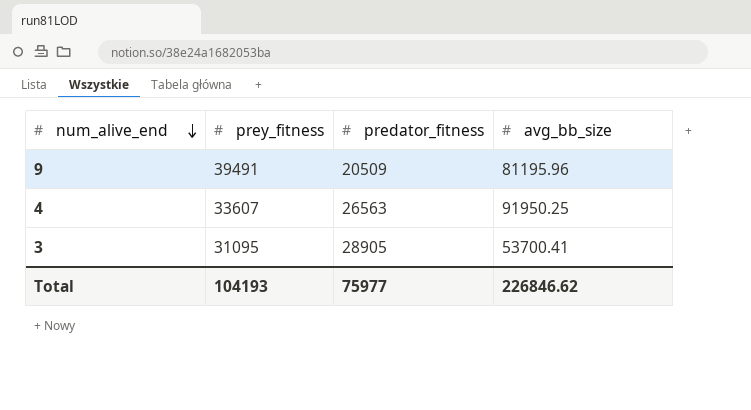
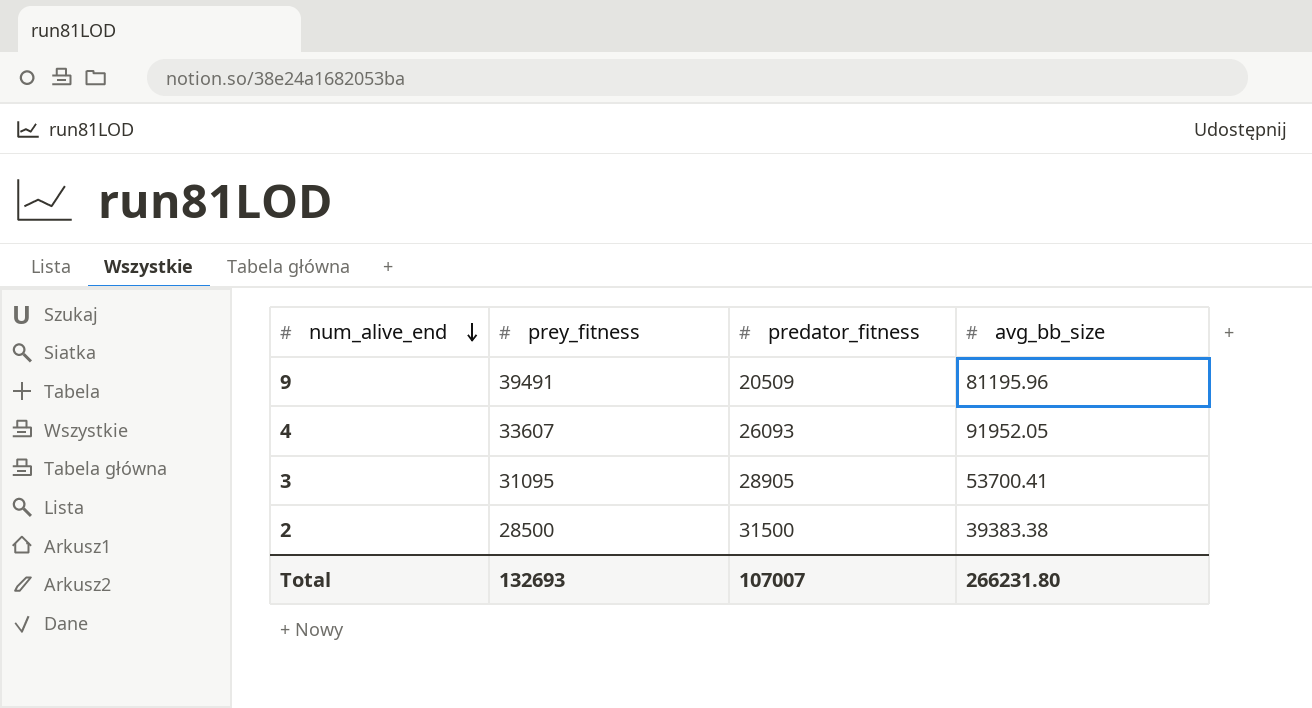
4 | predator_fitness: 26563 -> 26093
4 | avg_bb_size: 91950.25 -> 91952.05
row 2: none -> 28500 | 31500 | 39383.38
Total | prey_fitness: 104193 -> 132693
Total | predator_fitness: 75977 -> 107007
Total | avg_bb_size: 226846.62 -> 266231.80

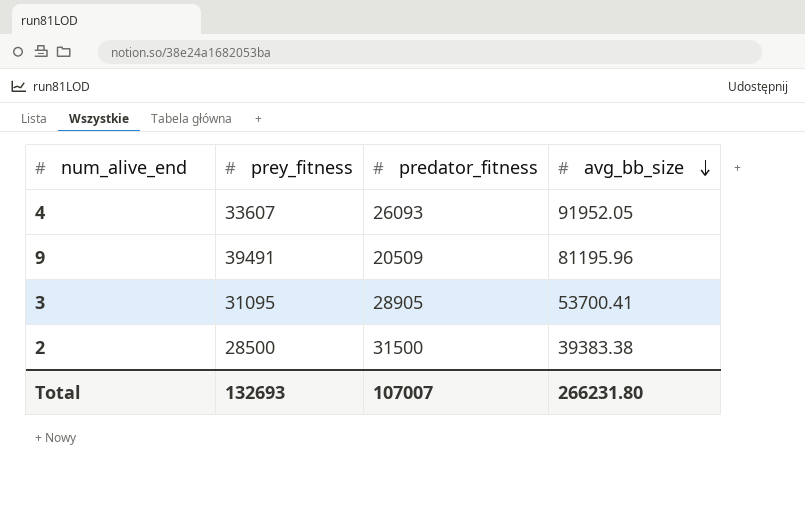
row order: num_alive_end descending -> avg_bb_size descending

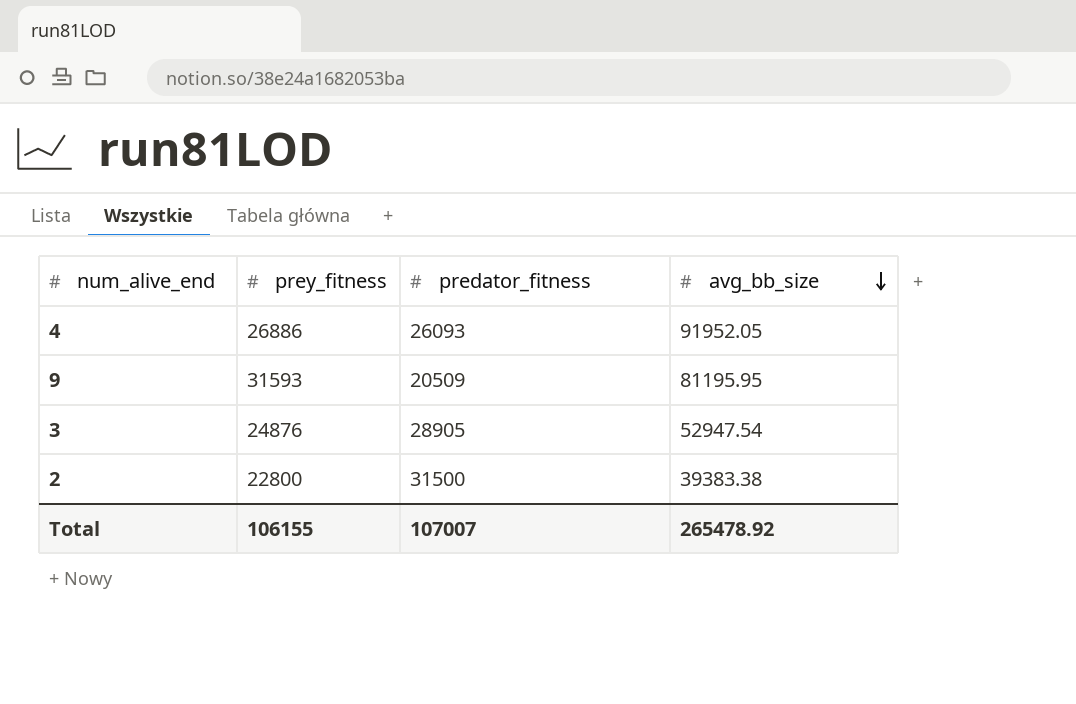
4 | prey_fitness: 33607 -> 26886
9 | prey_fitness: 39491 -> 31593
9 | avg_bb_size: 81195.96 -> 81195.95
3 | prey_fitness: 31095 -> 24876
3 | avg_bb_size: 53700.41 -> 52947.54
2 | prey_fitness: 28500 -> 22800
Total | prey_fitness: 132693 -> 106155
Total | avg_bb_size: 266231.80 -> 265478.92

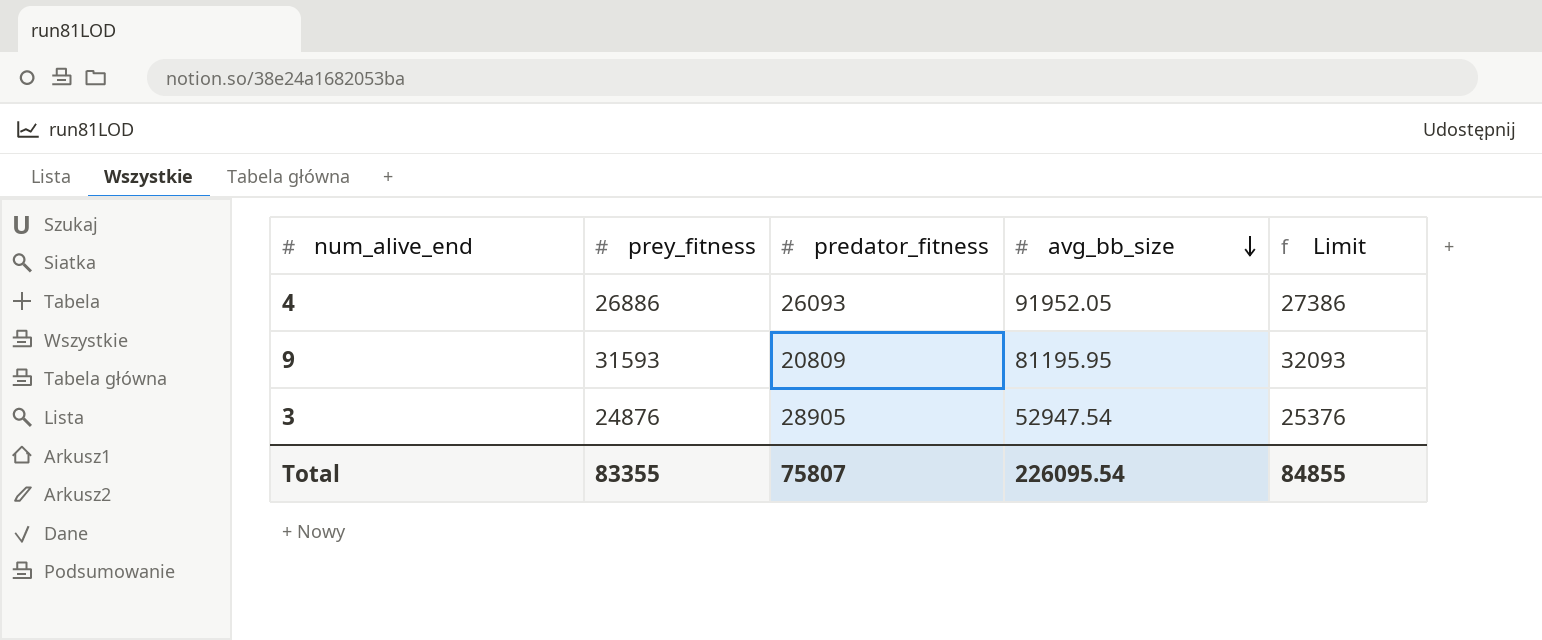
column Limit | formula: none -> [prey_fitness] + 500
row 2: 22800 | 31500 | 39383.38 -> none
9 | predator_fitness: 20509 -> 20809
Total | prey_fitness: 106155 -> 83355
Total | predator_fitness: 107007 -> 75807
Total | avg_bb_size: 265478.92 -> 226095.54

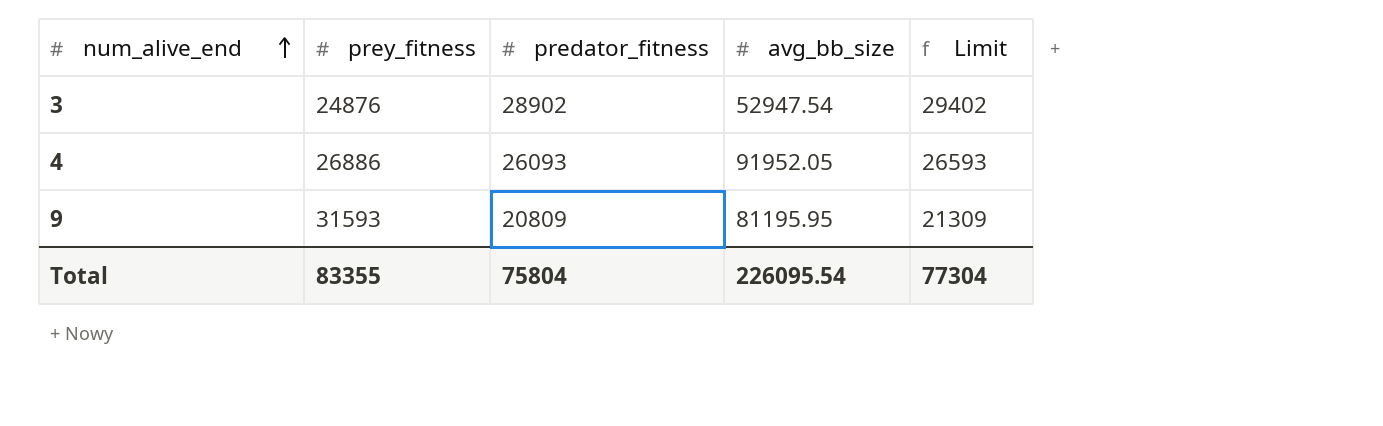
row order: avg_bb_size descending -> num_alive_end ascending
column Limit | formula: [prey_fitness] + 500 -> [predator_fitness] + 500
3 | predator_fitness: 28905 -> 28902
Total | predator_fitness: 75807 -> 75804
Total | Limit: 84855 -> 77304

